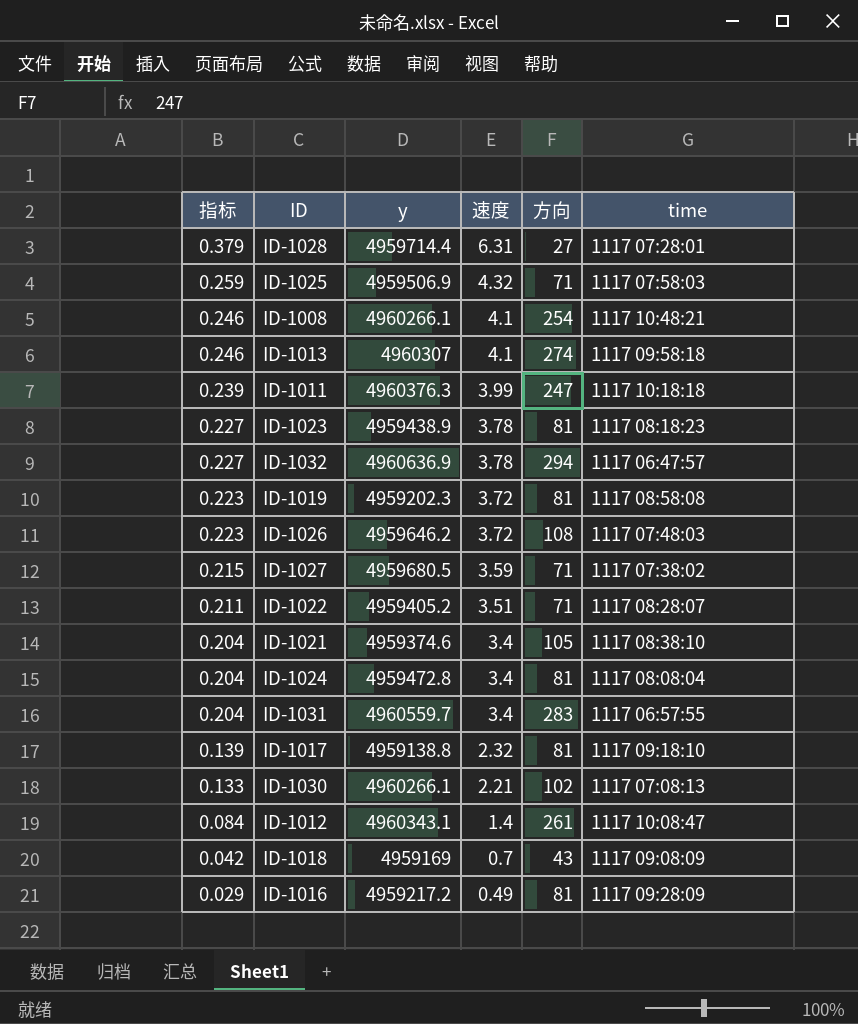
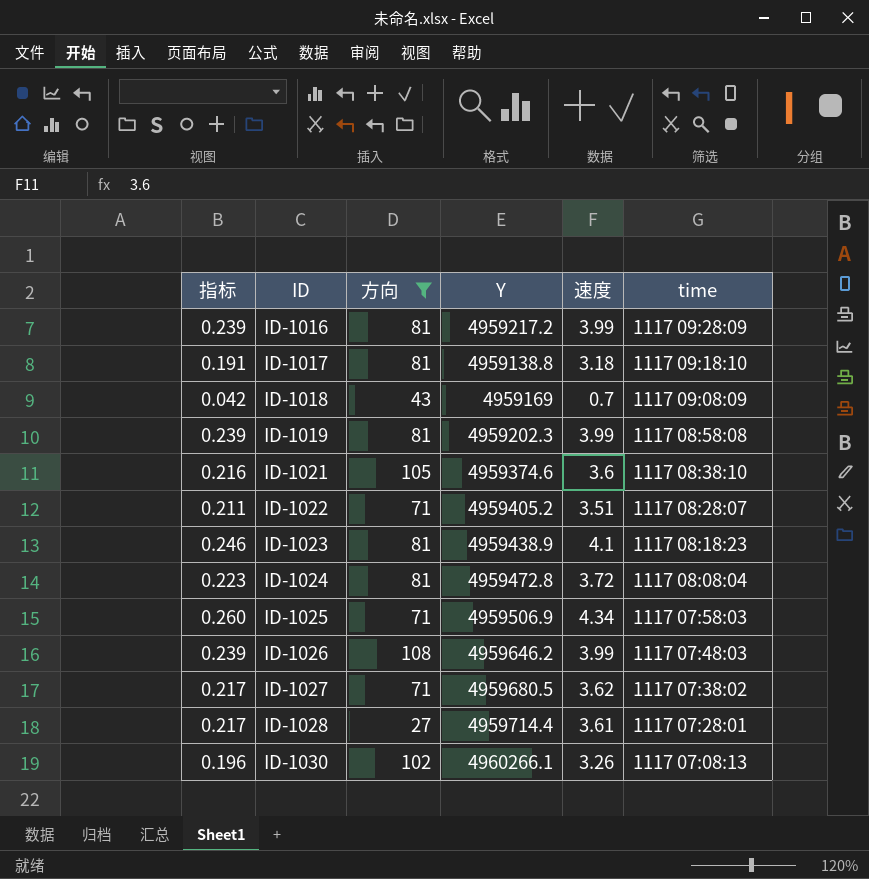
filter: none -> 方向 <= 108
row order: 指标 descending -> ID ascending
column 方向 | position: 5 -> 3
column name: y -> Y
ID-1016 | 指标: 0.029 -> 0.239
ID-1016 | 速度: 0.49 -> 3.99
ID-1017 | 指标: 0.139 -> 0.191
ID-1017 | 速度: 2.32 -> 3.18
ID-1019 | 指标: 0.223 -> 0.239
ID-1019 | 速度: 3.72 -> 3.99
ID-1021 | 指标: 0.204 -> 0.216
ID-1021 | 速度: 3.4 -> 3.6
ID-1023 | 指标: 0.227 -> 0.246
ID-1023 | 速度: 3.78 -> 4.1
ID-1024 | 指标: 0.204 -> 0.223
ID-1024 | 速度: 3.4 -> 3.72
ID-1025 | 指标: 0.259 -> 0.260
ID-1025 | 速度: 4.32 -> 4.34
ID-1026 | 指标: 0.223 -> 0.239
ID-1026 | 速度: 3.72 -> 3.99
ID-1027 | 指标: 0.215 -> 0.217
ID-1027 | 速度: 3.59 -> 3.62
ID-1028 | 指标: 0.379 -> 0.217
ID-1028 | 速度: 6.31 -> 3.61
ID-1030 | 指标: 0.133 -> 0.196
ID-1030 | 速度: 2.21 -> 3.26

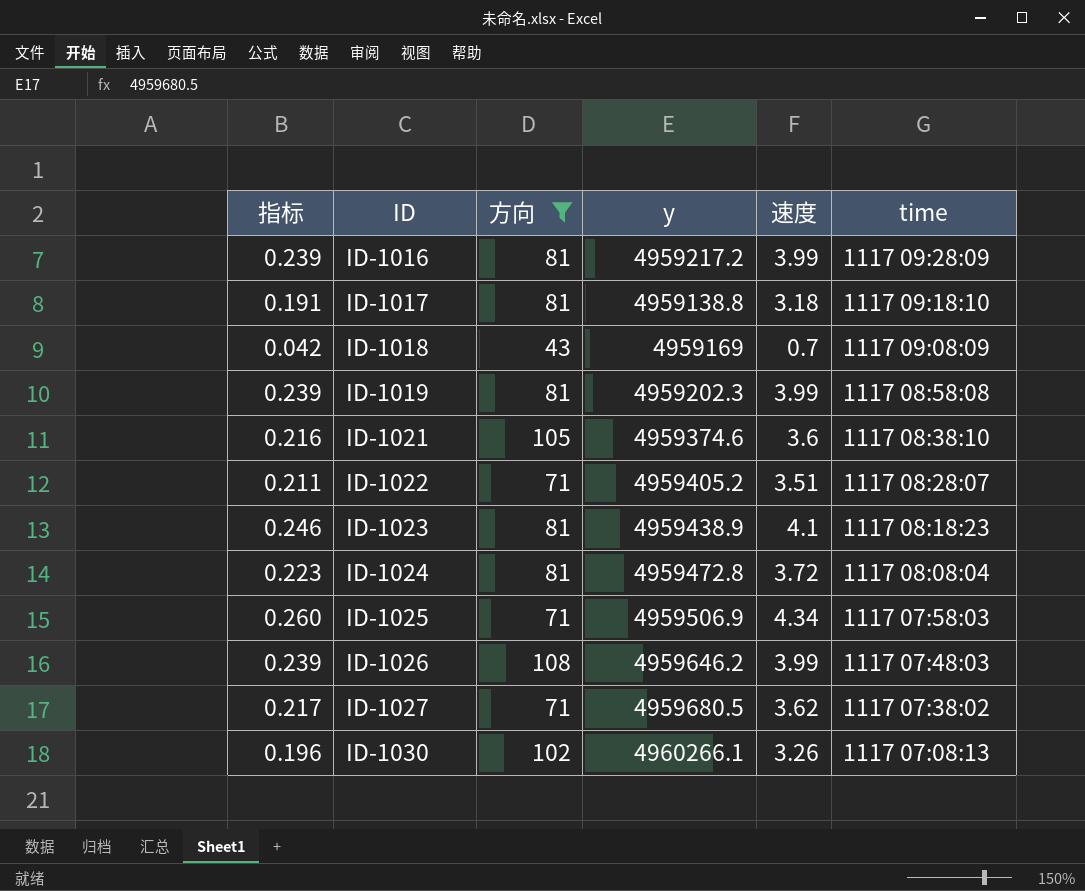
column name: Y -> y
row ID-1028: 0.217 | 27 | 4959714.4 | 3.61 | 1117 07:28:01 -> none

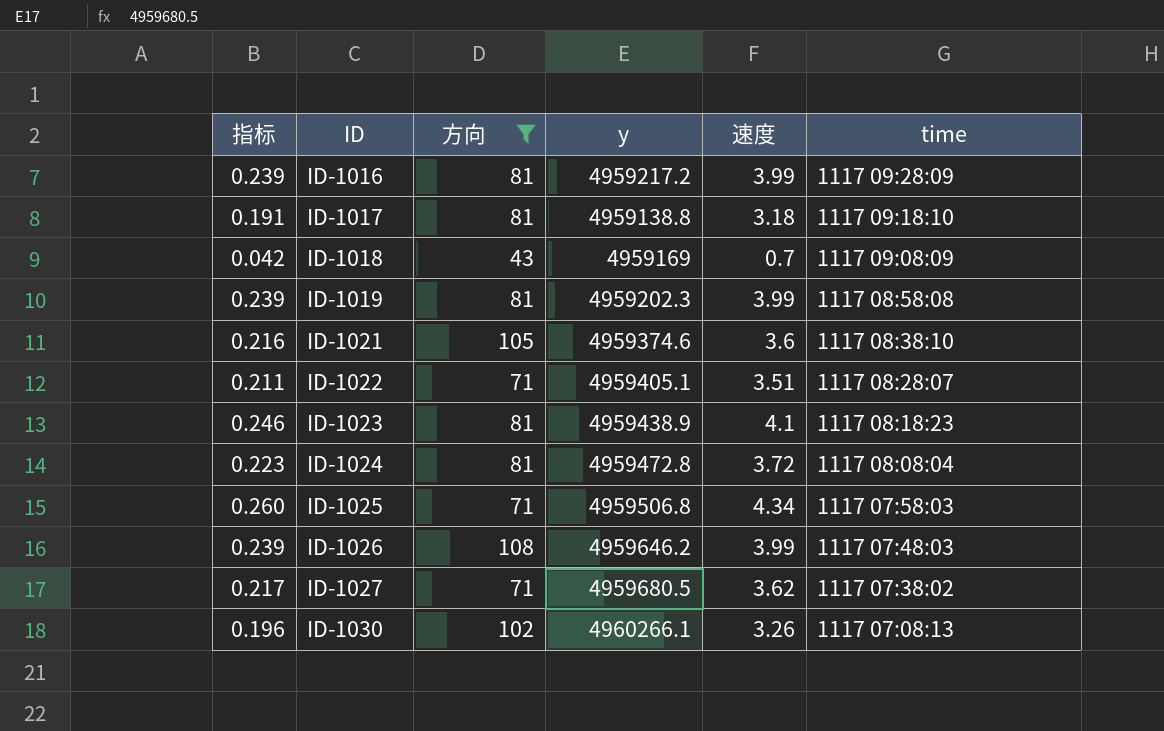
ID-1022 | y: 4959405.2 -> 4959405.1
ID-1025 | y: 4959506.9 -> 4959506.8

